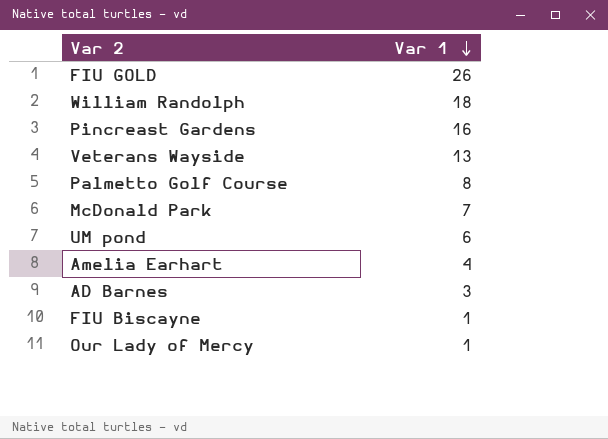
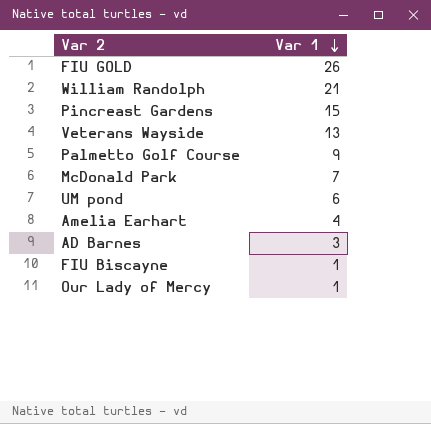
William Randolph | Var 1: 18 -> 21
Pincreast Gardens | Var 1: 16 -> 15
Palmetto Golf Course | Var 1: 8 -> 9

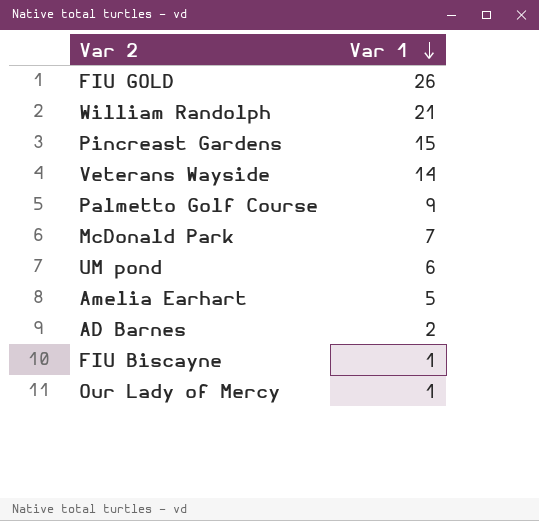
Veterans Wayside | Var 1: 13 -> 14
Amelia Earhart | Var 1: 4 -> 5
AD Barnes | Var 1: 3 -> 2

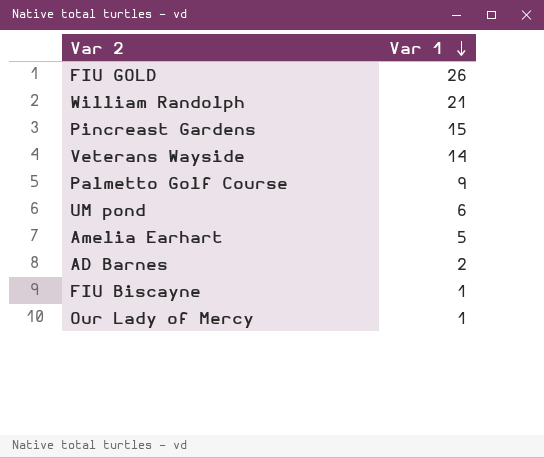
row McDonald Park: 7 -> none

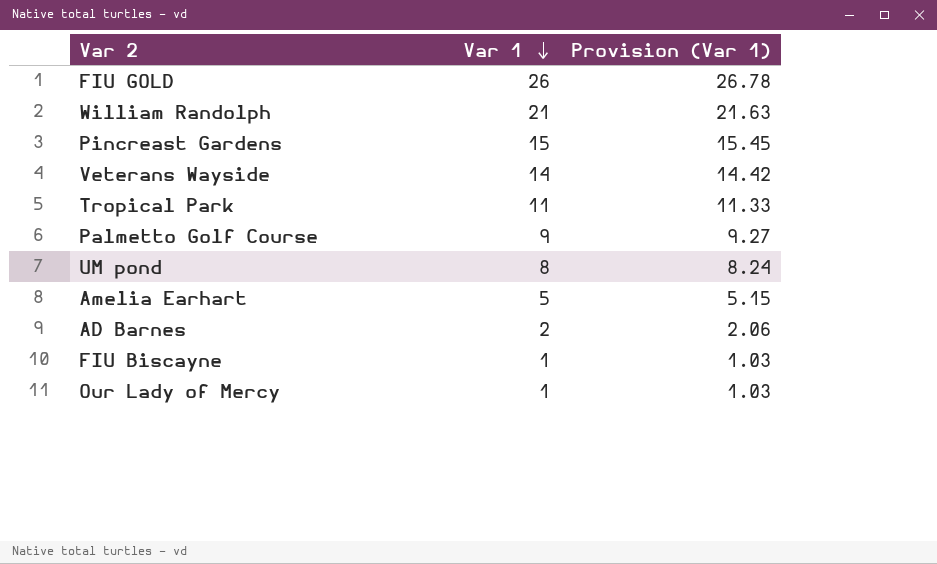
column Provision (Var 1) | formula: none -> [Var 1] * 1.03
row Tropical Park: none -> 11 | 11.33
UM pond | Var 1: 6 -> 8

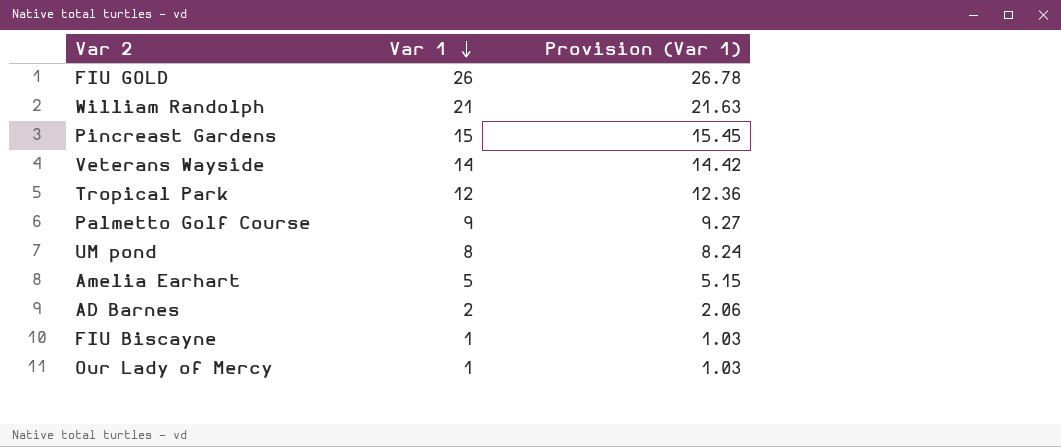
Tropical Park | Var 1: 11 -> 12
Tropical Park | Provision (Var 1): 11.33 -> 12.36

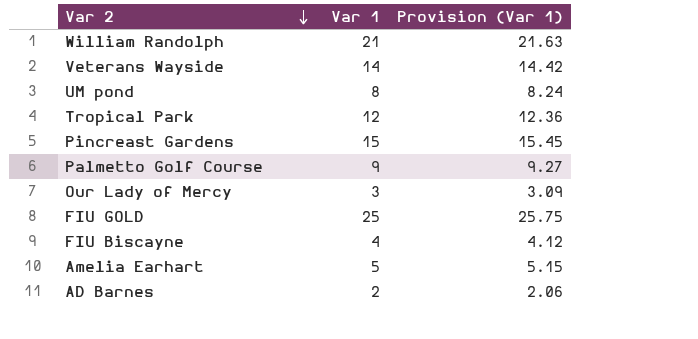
row order: Var 1 descending -> Var 2 descending
Our Lady of Mercy | Var 1: 1 -> 3
Our Lady of Mercy | Provision (Var 1): 1.03 -> 3.09
FIU GOLD | Var 1: 26 -> 25
FIU GOLD | Provision (Var 1): 26.78 -> 25.75
FIU Biscayne | Var 1: 1 -> 4
FIU Biscayne | Provision (Var 1): 1.03 -> 4.12

